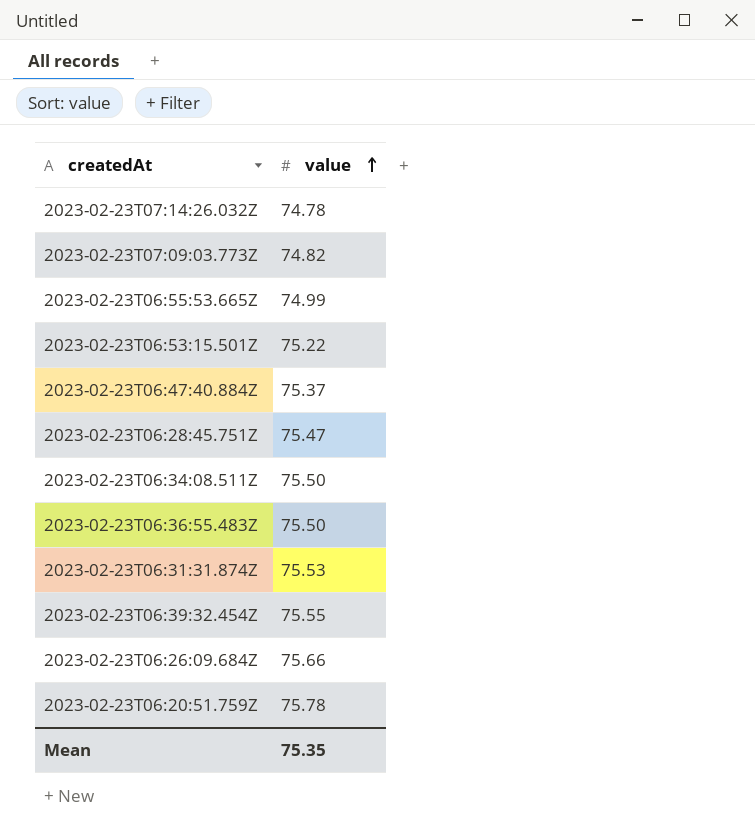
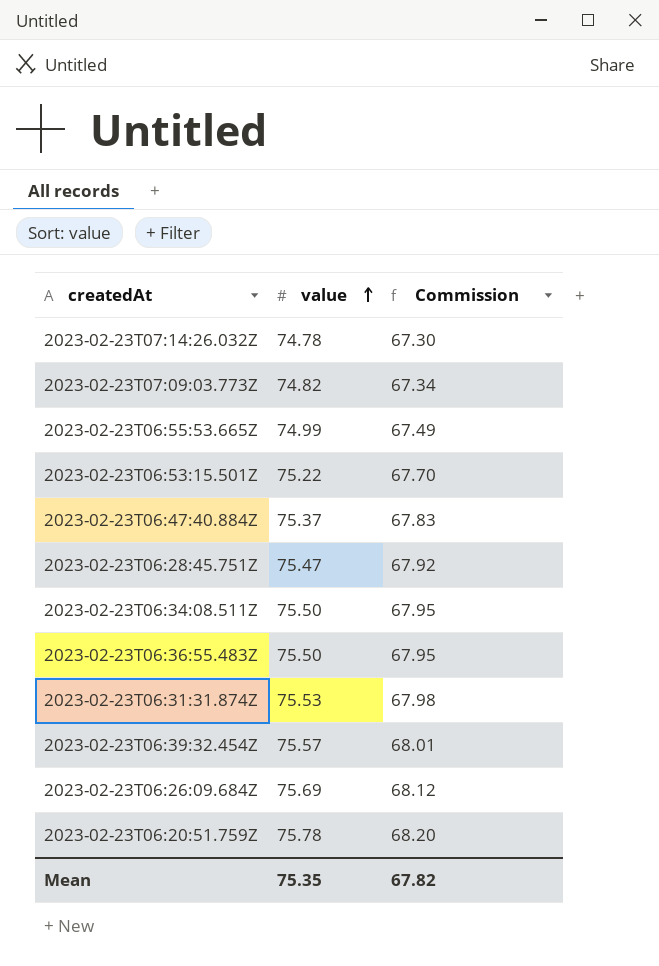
column Commission | formula: none -> [value] * 0.9
2023-02-23T06:39:32.454Z | value: 75.55 -> 75.57
2023-02-23T06:26:09.684Z | value: 75.66 -> 75.69

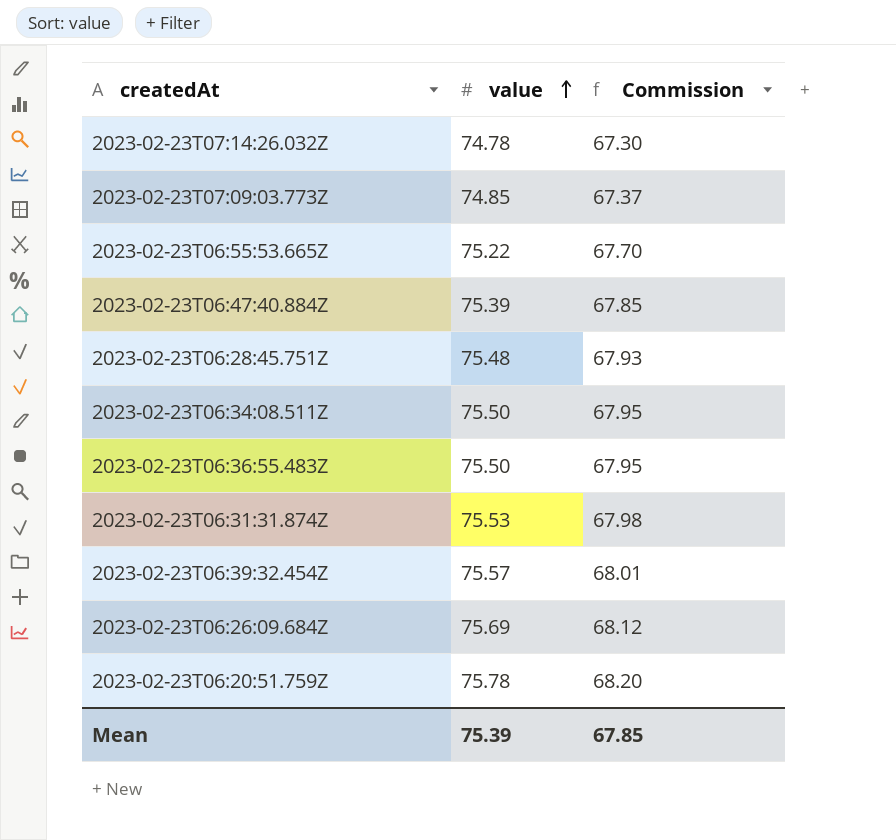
row 2023-02-23T06:53:15.501Z: 75.22 | 67.70 -> none
2023-02-23T07:09:03.773Z | value: 74.82 -> 74.85
2023-02-23T07:09:03.773Z | Commission: 67.34 -> 67.37
2023-02-23T06:55:53.665Z | value: 74.99 -> 75.22
2023-02-23T06:55:53.665Z | Commission: 67.49 -> 67.70
2023-02-23T06:47:40.884Z | value: 75.37 -> 75.39
2023-02-23T06:47:40.884Z | Commission: 67.83 -> 67.85
2023-02-23T06:28:45.751Z | value: 75.47 -> 75.48
2023-02-23T06:28:45.751Z | Commission: 67.92 -> 67.93
Mean | value: 75.35 -> 75.39
Mean | Commission: 67.82 -> 67.85

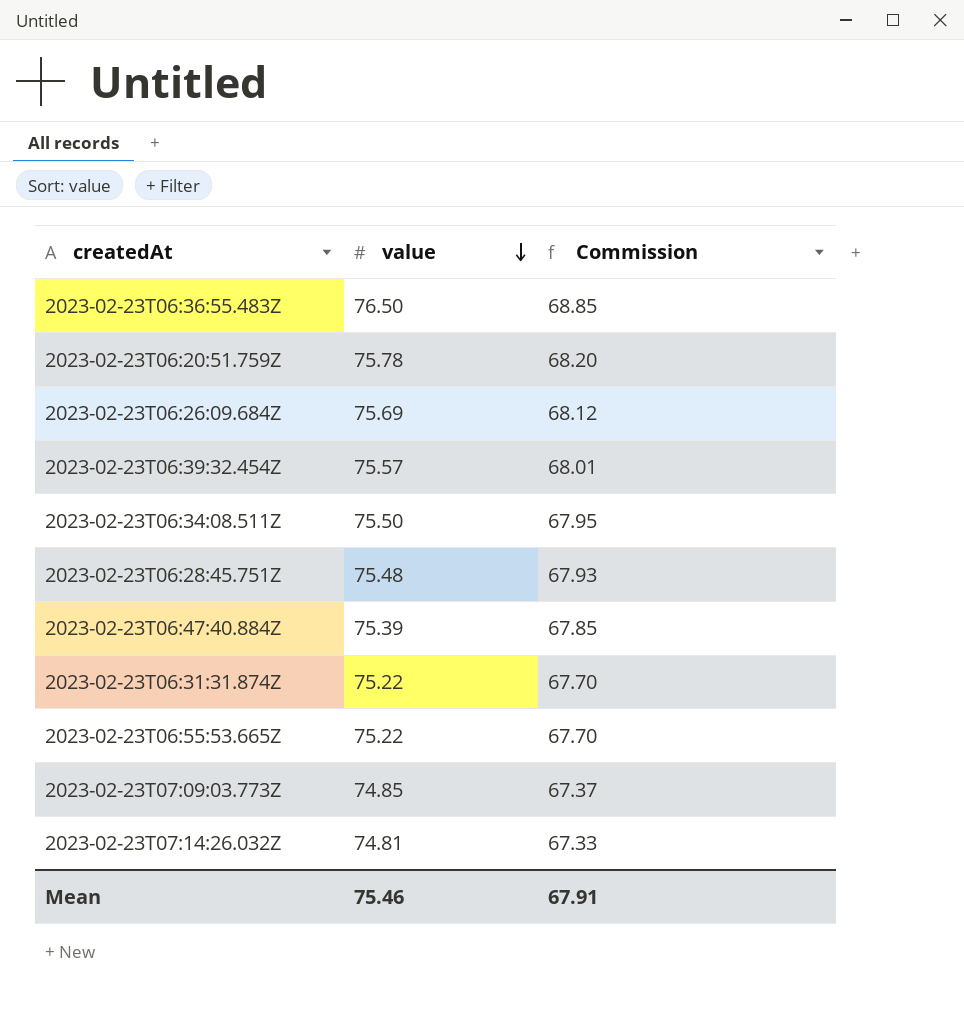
row order: value ascending -> value descending
2023-02-23T06:36:55.483Z | value: 75.50 -> 76.50
2023-02-23T06:36:55.483Z | Commission: 67.95 -> 68.85
2023-02-23T06:31:31.874Z | value: 75.53 -> 75.22
2023-02-23T06:31:31.874Z | Commission: 67.98 -> 67.70
2023-02-23T07:14:26.032Z | value: 74.78 -> 74.81
2023-02-23T07:14:26.032Z | Commission: 67.30 -> 67.33
Mean | value: 75.39 -> 75.46
Mean | Commission: 67.85 -> 67.91

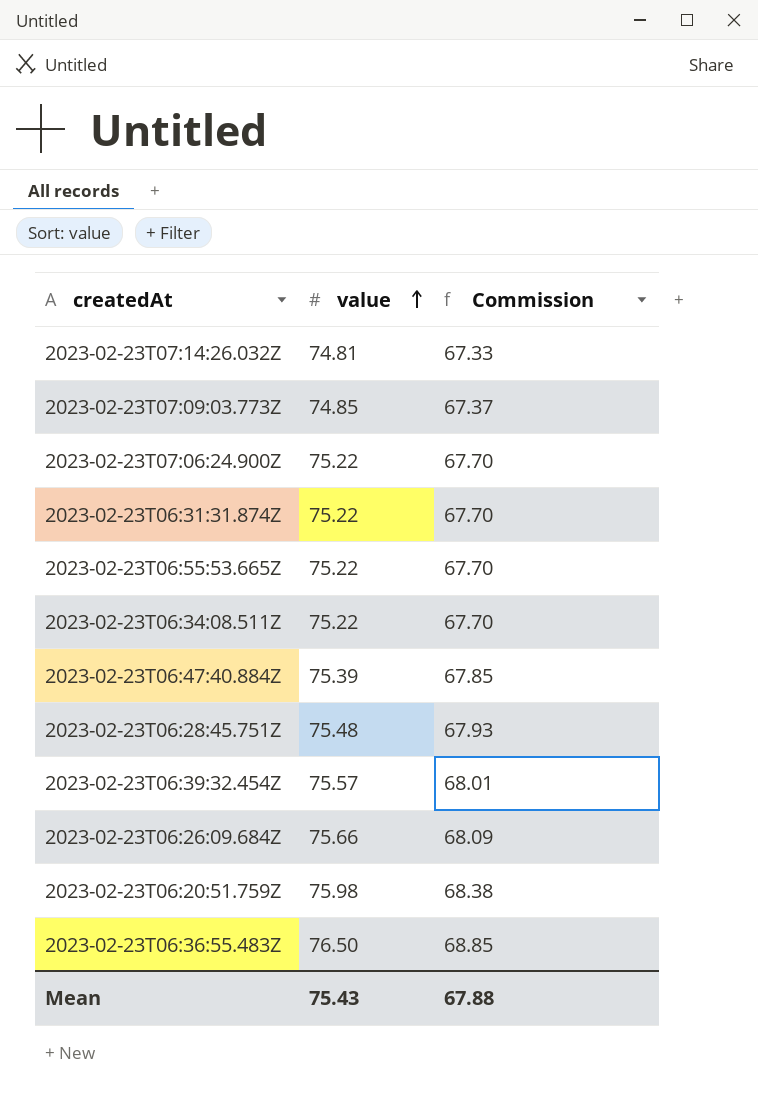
row order: value descending -> value ascending
row 2023-02-23T07:06:24.900Z: none -> 75.22 | 67.70
2023-02-23T06:34:08.511Z | value: 75.50 -> 75.22
2023-02-23T06:34:08.511Z | Commission: 67.95 -> 67.70
2023-02-23T06:26:09.684Z | value: 75.69 -> 75.66
2023-02-23T06:26:09.684Z | Commission: 68.12 -> 68.09
2023-02-23T06:20:51.759Z | value: 75.78 -> 75.98
2023-02-23T06:20:51.759Z | Commission: 68.20 -> 68.38
Mean | value: 75.46 -> 75.43
Mean | Commission: 67.91 -> 67.88

